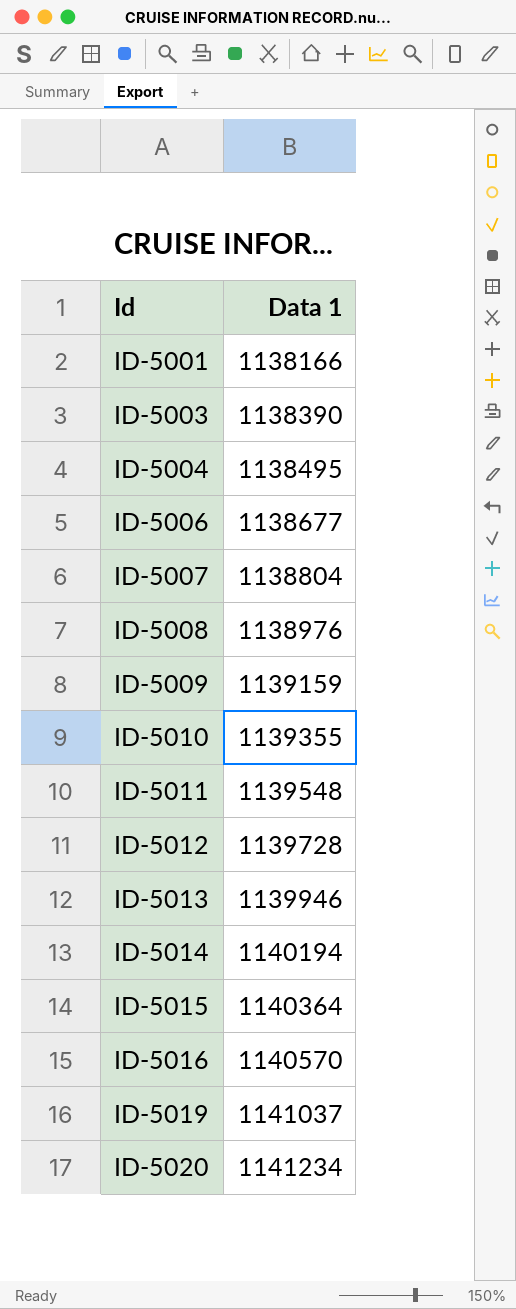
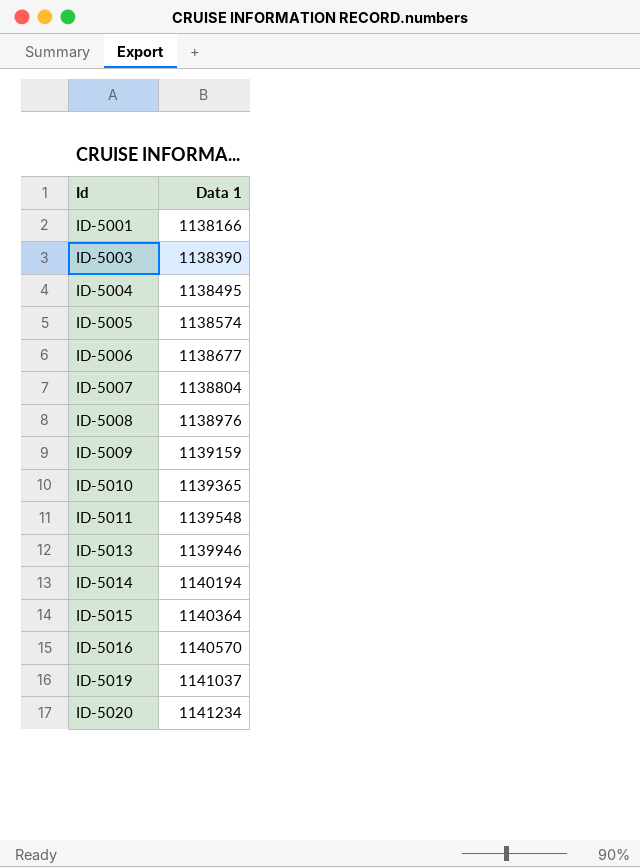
row ID-5012: 1139728 -> none
row ID-5005: none -> 1138574
ID-5010 | Data 1: 1139355 -> 1139365

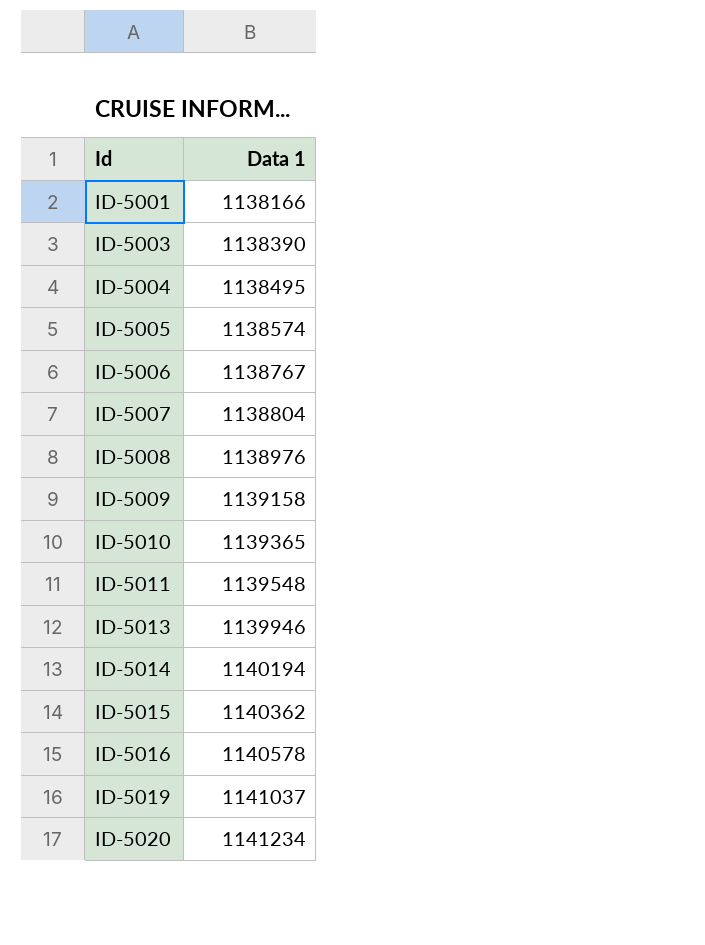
ID-5006 | Data 1: 1138677 -> 1138767
ID-5009 | Data 1: 1139159 -> 1139158
ID-5015 | Data 1: 1140364 -> 1140362
ID-5016 | Data 1: 1140570 -> 1140578

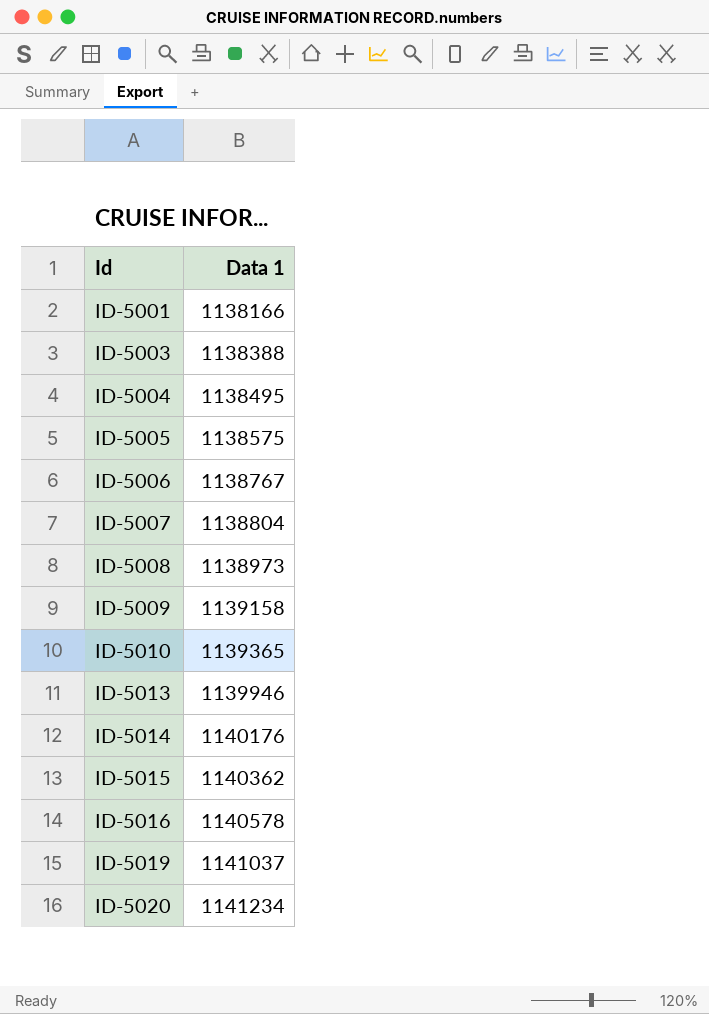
row ID-5011: 1139548 -> none
ID-5003 | Data 1: 1138390 -> 1138388
ID-5005 | Data 1: 1138574 -> 1138575
ID-5008 | Data 1: 1138976 -> 1138973
ID-5014 | Data 1: 1140194 -> 1140176

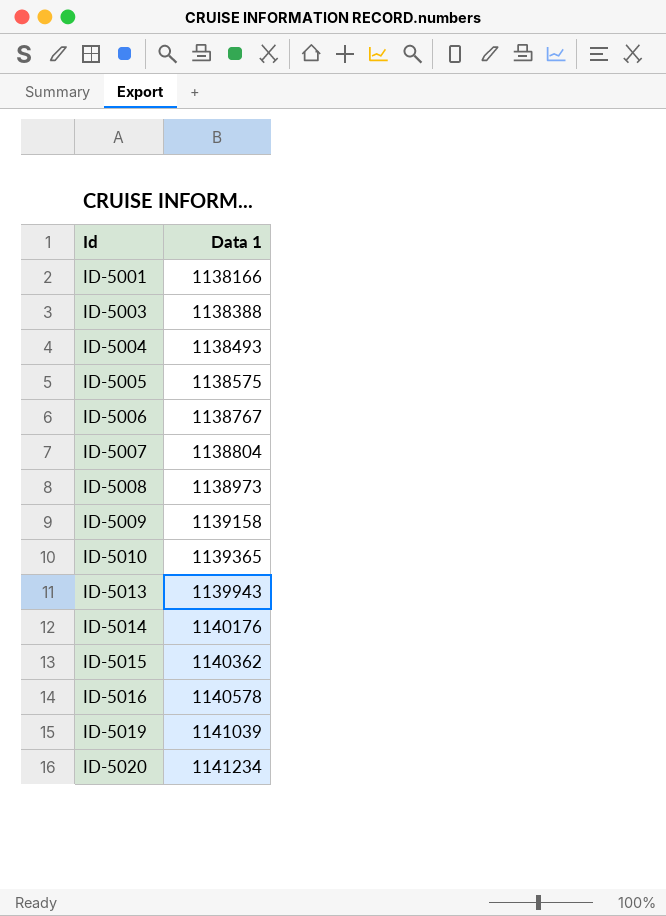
ID-5004 | Data 1: 1138495 -> 1138493
ID-5013 | Data 1: 1139946 -> 1139943
ID-5019 | Data 1: 1141037 -> 1141039

